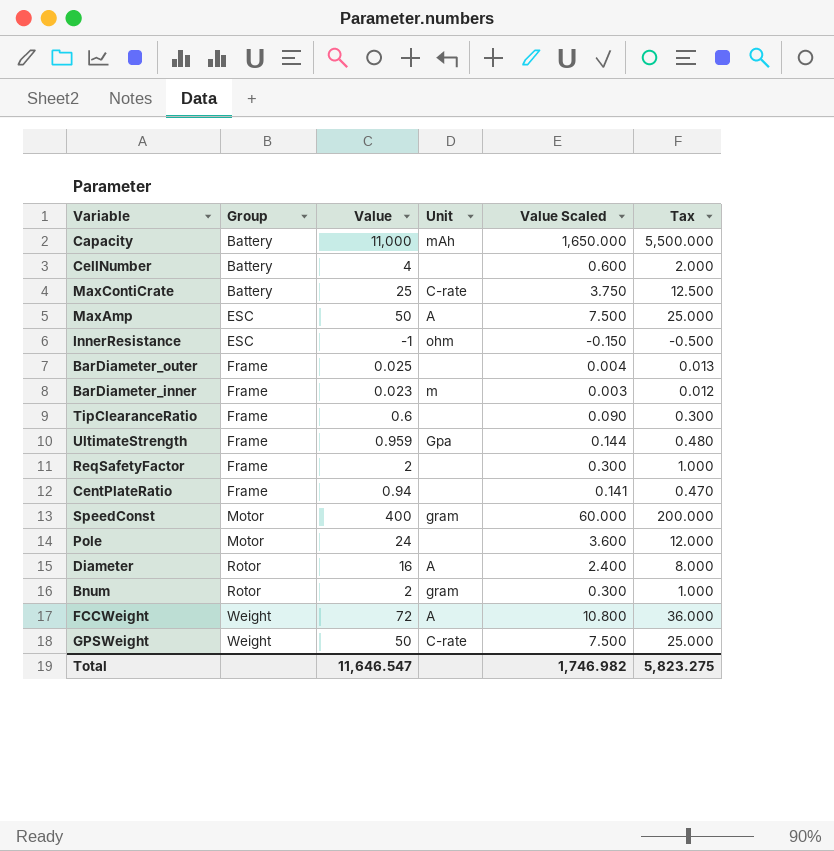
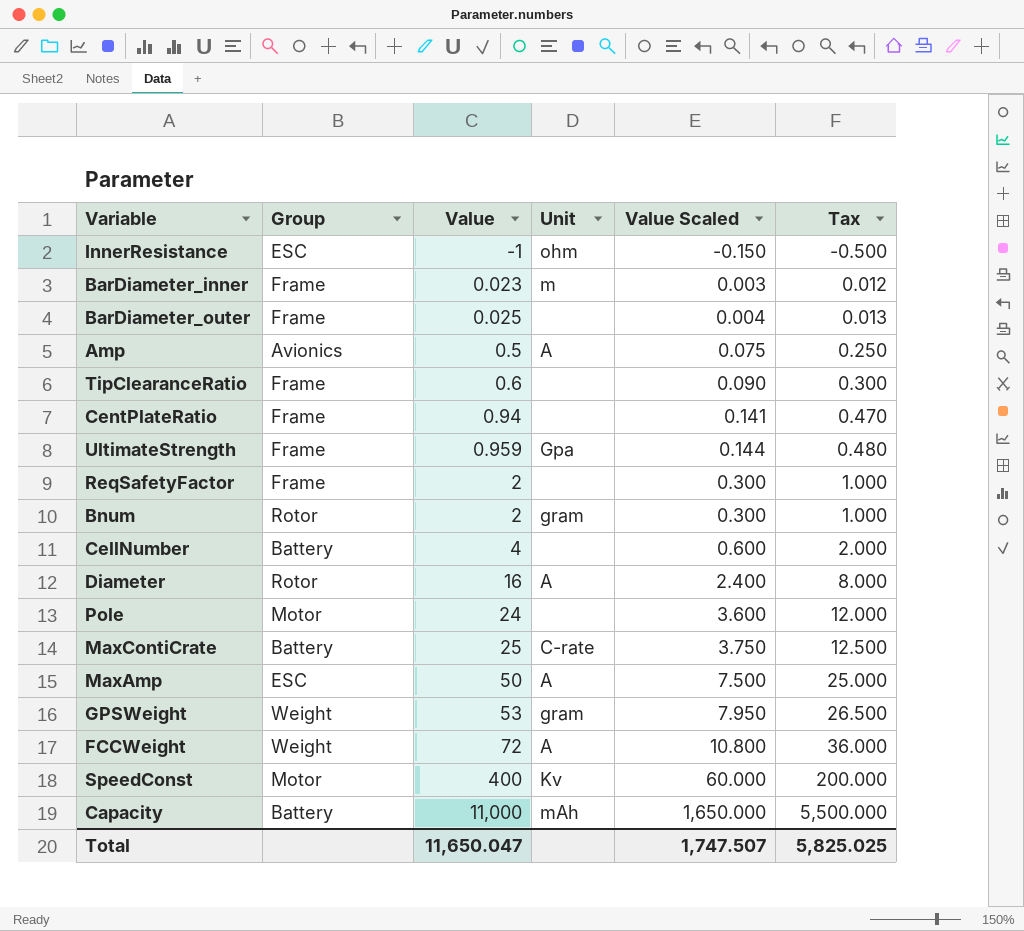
row order: Group ascending -> Value ascending
row Amp: none -> Avionics | 0.5 | A | 0.075 | 0.250
GPSWeight | Value: 50 -> 53
GPSWeight | Unit: C-rate -> gram
GPSWeight | Value Scaled: 7.500 -> 7.950
GPSWeight | Tax: 25.000 -> 26.500
SpeedConst | Unit: gram -> Kv
Total | Value: 11,646.547 -> 11,650.047
Total | Value Scaled: 1,746.982 -> 1,747.507
Total | Tax: 5,823.275 -> 5,825.025

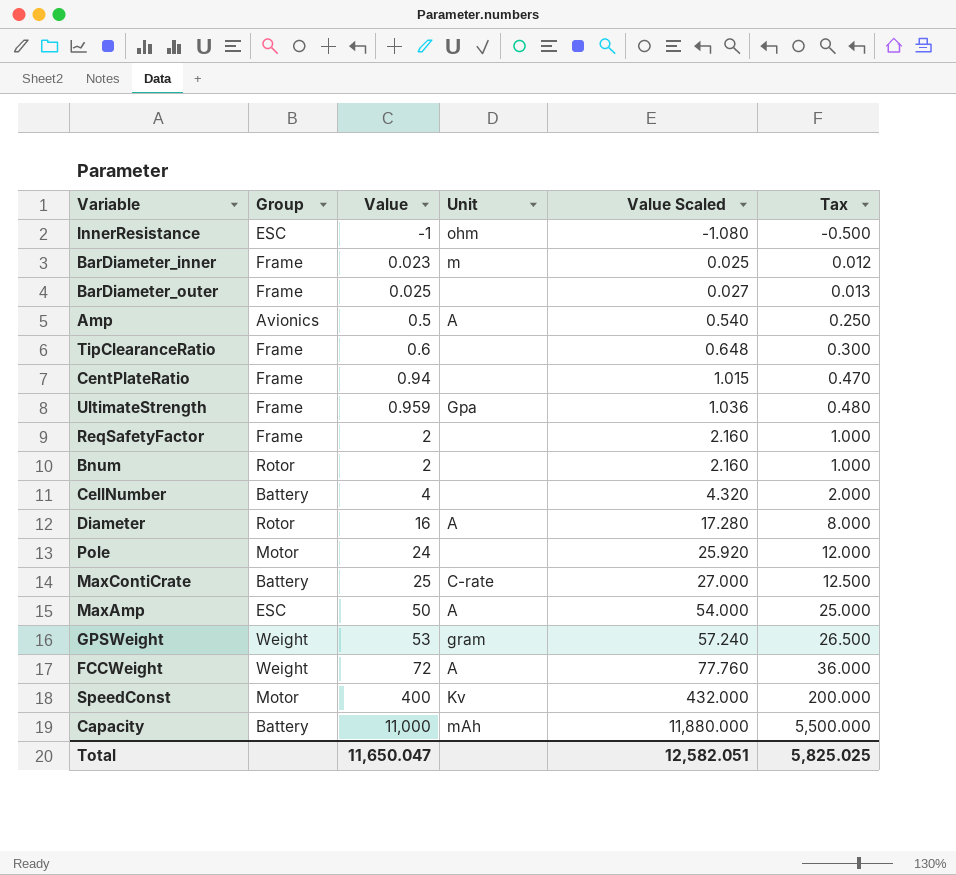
column Value Scaled | formula: [Value] * 0.15 -> [Value] * 1.08
Bnum | Unit: gram -> none
Total | Value Scaled: 1,747.507 -> 12,582.051

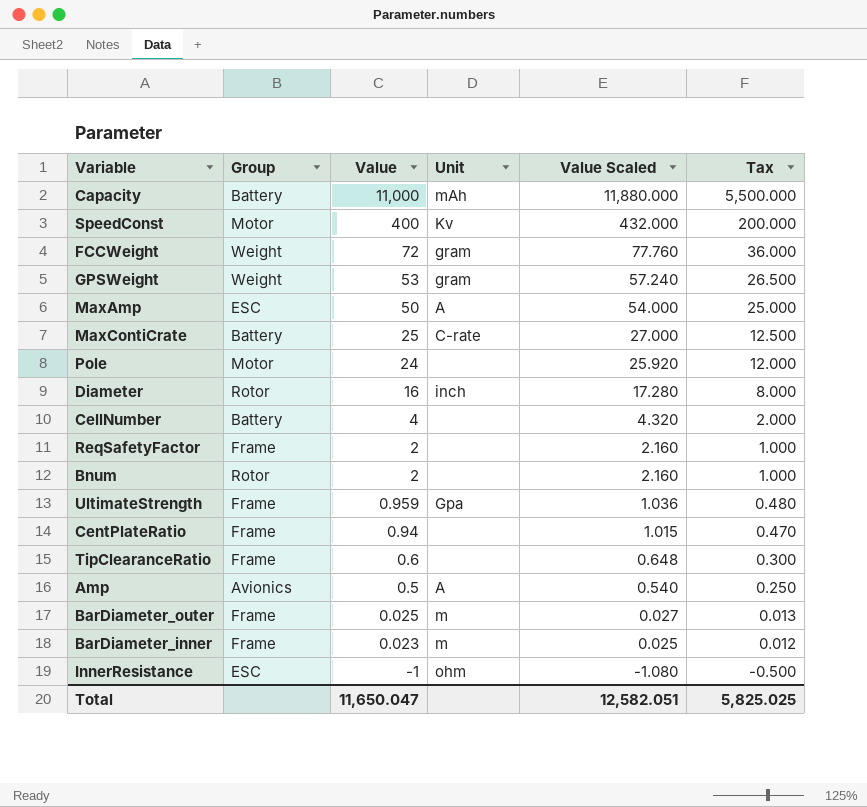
row order: Value ascending -> Value descending
FCCWeight | Unit: A -> gram
Diameter | Unit: A -> inch
BarDiameter_outer | Unit: none -> m

